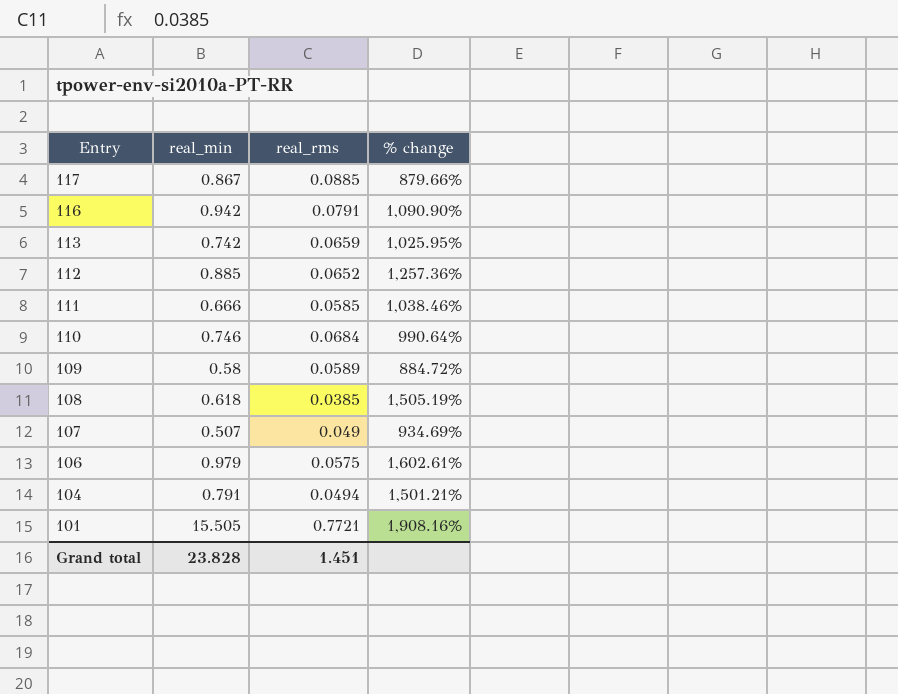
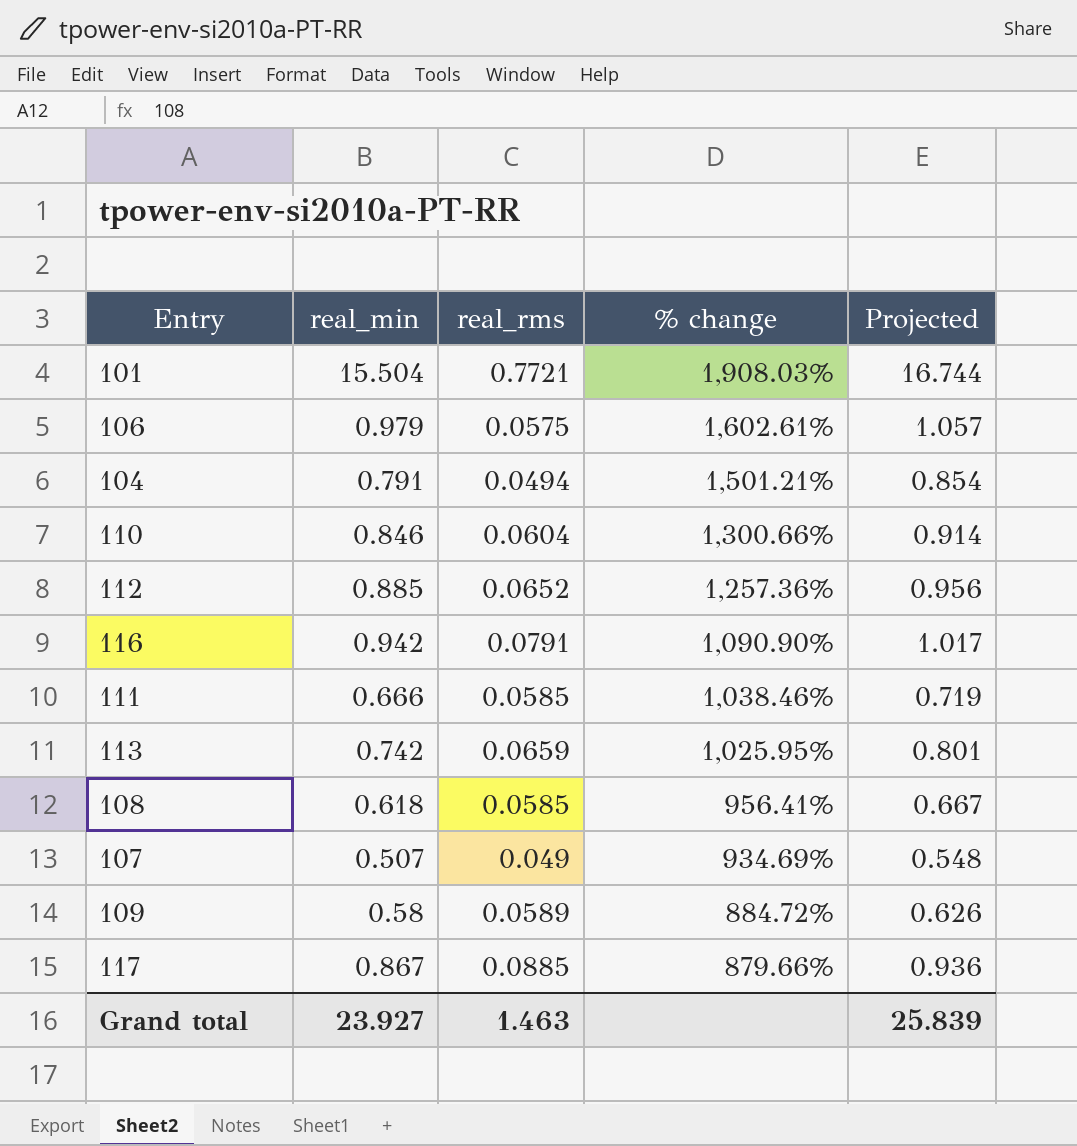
row order: Entry descending -> % change descending
column Projected | formula: none -> [real_min] * 1.08
101 | real_min: 15.505 -> 15.504
101 | % change: 1,908.16% -> 1,908.03%
110 | real_min: 0.746 -> 0.846
110 | real_rms: 0.0684 -> 0.0604
110 | % change: 990.64% -> 1,300.66%
108 | real_rms: 0.0385 -> 0.0585
108 | % change: 1,505.19% -> 956.41%
Grand total | real_min: 23.828 -> 23.927
Grand total | real_rms: 1.451 -> 1.463

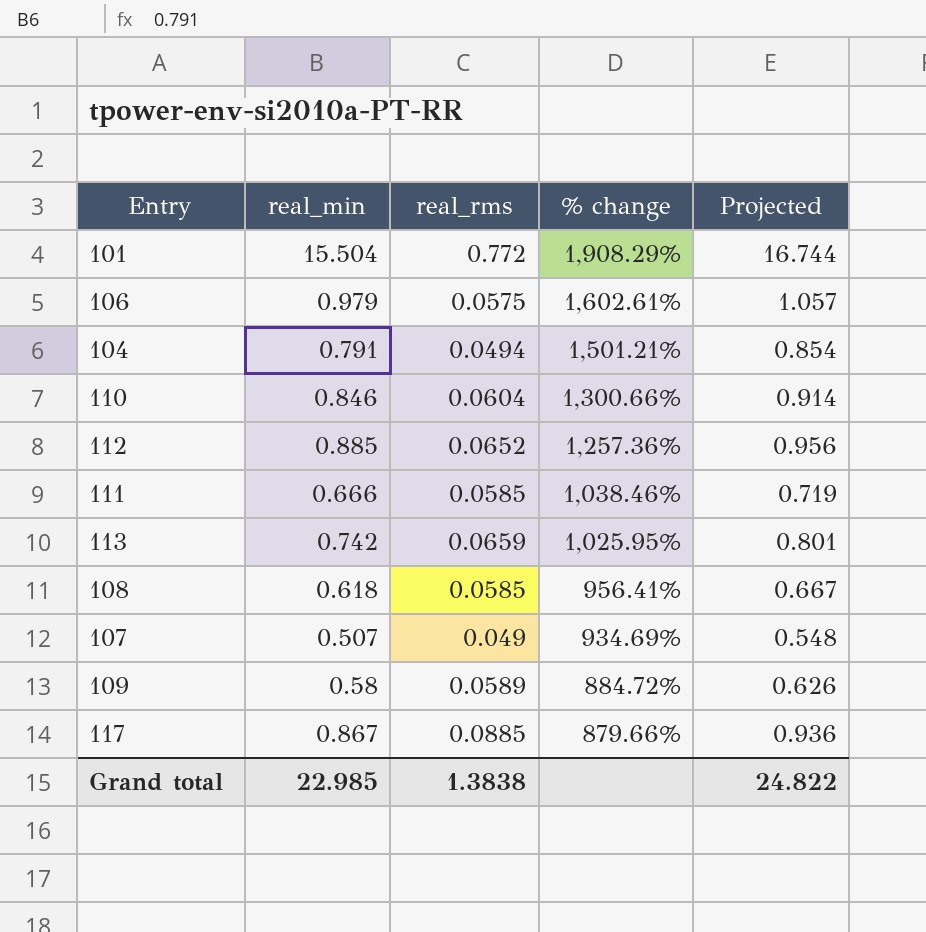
row 116: 0.942 | 0.0791 | 1,090.90% | 1.017 -> none
101 | real_rms: 0.7721 -> 0.772
101 | % change: 1,908.03% -> 1,908.29%
Grand total | real_min: 23.927 -> 22.985
Grand total | real_rms: 1.463 -> 1.3838
Grand total | Projected: 25.839 -> 24.822

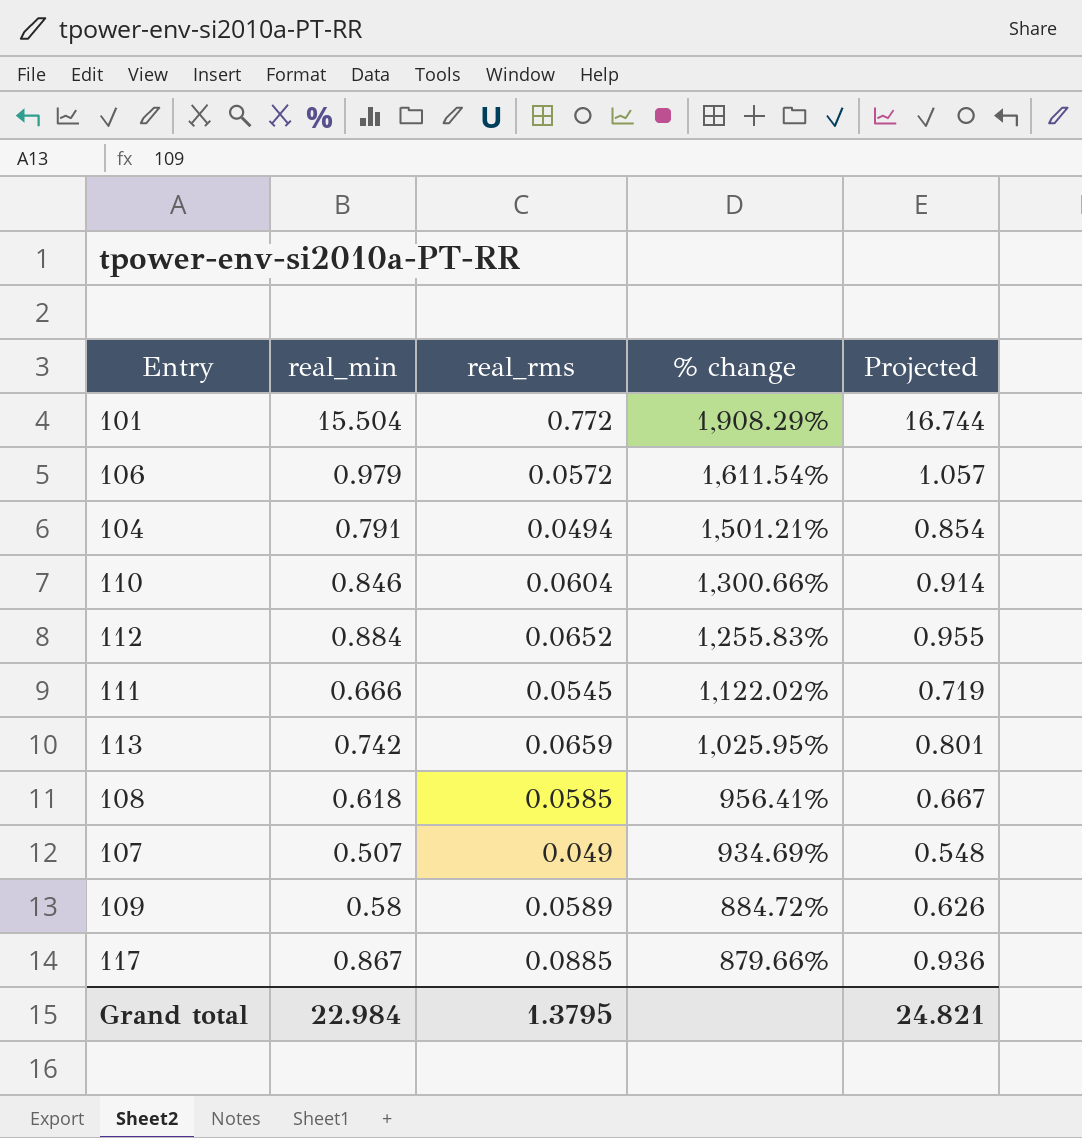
106 | real_rms: 0.0575 -> 0.0572
106 | % change: 1,602.61% -> 1,611.54%
112 | real_min: 0.885 -> 0.884
112 | % change: 1,257.36% -> 1,255.83%
112 | Projected: 0.956 -> 0.955
111 | real_rms: 0.0585 -> 0.0545
111 | % change: 1,038.46% -> 1,122.02%
Grand total | real_min: 22.985 -> 22.984
Grand total | real_rms: 1.3838 -> 1.3795
Grand total | Projected: 24.822 -> 24.821

